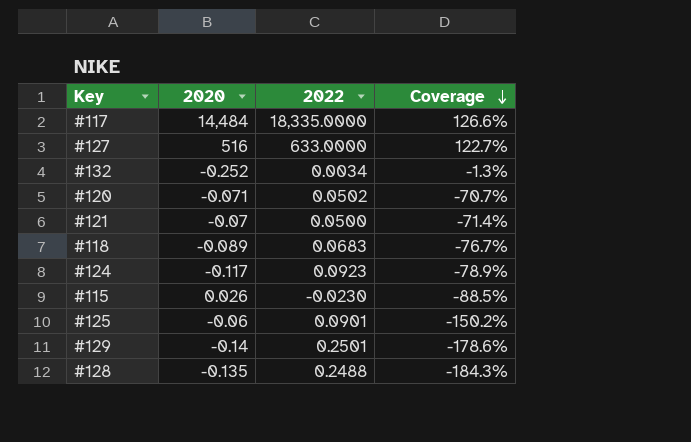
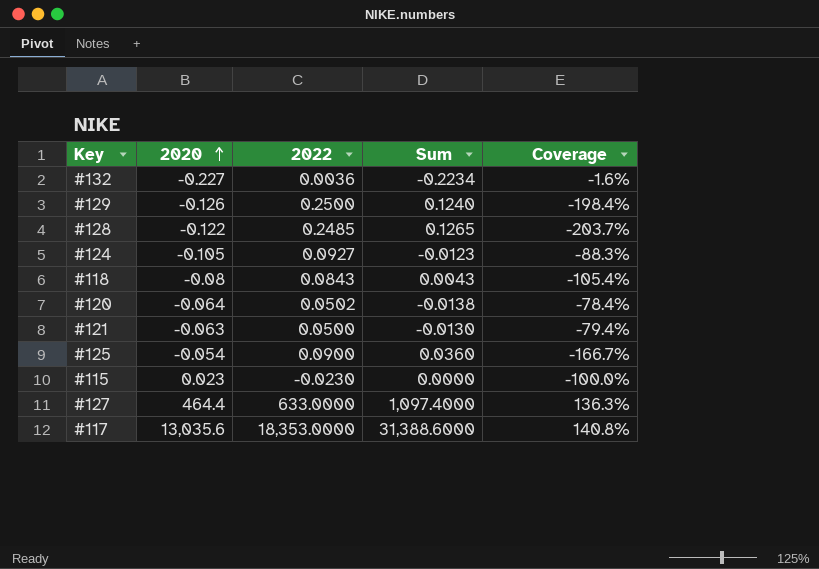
row order: Coverage descending -> 2020 ascending
column Sum | formula: none -> [2020] + [2022]
#132 | 2020: -0.252 -> -0.227
#132 | 2022: 0.0034 -> 0.0036
#132 | Coverage: -1.3% -> -1.6%
#129 | 2020: -0.14 -> -0.126
#129 | 2022: 0.2501 -> 0.2500
#129 | Coverage: -178.6% -> -198.4%
#128 | 2020: -0.135 -> -0.122
#128 | 2022: 0.2488 -> 0.2485
#128 | Coverage: -184.3% -> -203.7%
#124 | 2020: -0.117 -> -0.105
#124 | 2022: 0.0923 -> 0.0927
#124 | Coverage: -78.9% -> -88.3%
#118 | 2020: -0.089 -> -0.08
#118 | 2022: 0.0683 -> 0.0843
#118 | Coverage: -76.7% -> -105.4%
#120 | 2020: -0.071 -> -0.064
#120 | Coverage: -70.7% -> -78.4%
#121 | 2020: -0.07 -> -0.063
#121 | Coverage: -71.4% -> -79.4%
#125 | 2020: -0.06 -> -0.054
#125 | 2022: 0.0901 -> 0.0900
#125 | Coverage: -150.2% -> -166.7%
#115 | 2020: 0.026 -> 0.023
#115 | Coverage: -88.5% -> -100.0%
#127 | 2020: 516 -> 464.4
#127 | Coverage: 122.7% -> 136.3%
#117 | 2020: 14,484 -> 13,035.6
#117 | 2022: 18,335.0000 -> 18,353.0000
#117 | Coverage: 126.6% -> 140.8%

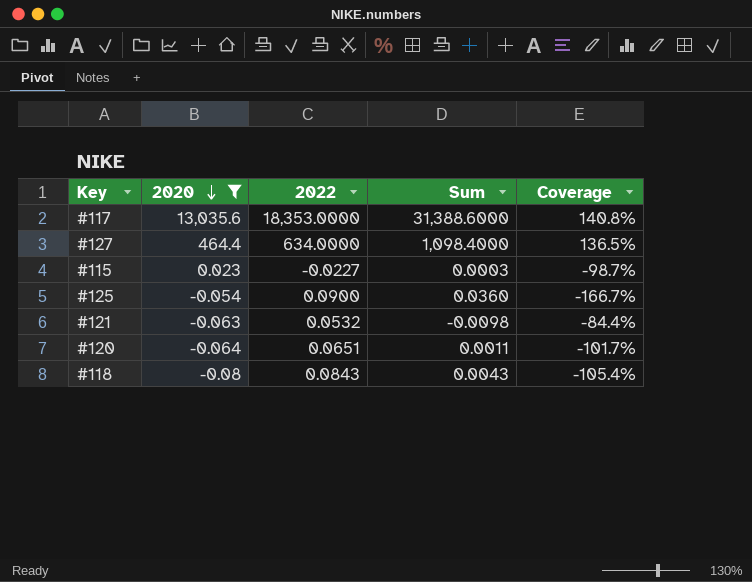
filter: none -> 2020 >= -0.08
row order: 2020 ascending -> 2020 descending
#127 | 2022: 633.0000 -> 634.0000
#127 | Sum: 1,097.4000 -> 1,098.4000
#127 | Coverage: 136.3% -> 136.5%
#115 | 2022: -0.0230 -> -0.0227
#115 | Sum: 0.0000 -> 0.0003
#115 | Coverage: -100.0% -> -98.7%
#121 | 2022: 0.0500 -> 0.0532
#121 | Sum: -0.0130 -> -0.0098
#121 | Coverage: -79.4% -> -84.4%
#120 | 2022: 0.0502 -> 0.0651
#120 | Sum: -0.0138 -> 0.0011
#120 | Coverage: -78.4% -> -101.7%

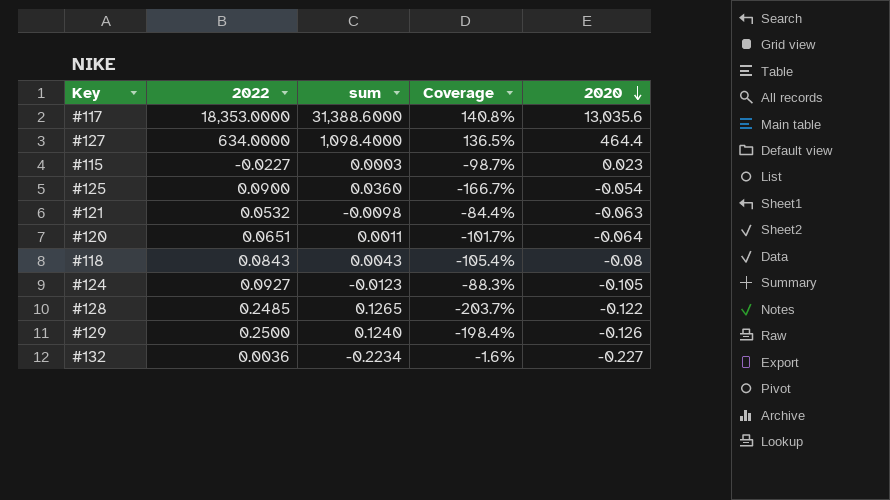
filter: 2020 >= -0.08 -> none
column name: Sum -> sum
column 2020 | position: 2 -> 5

